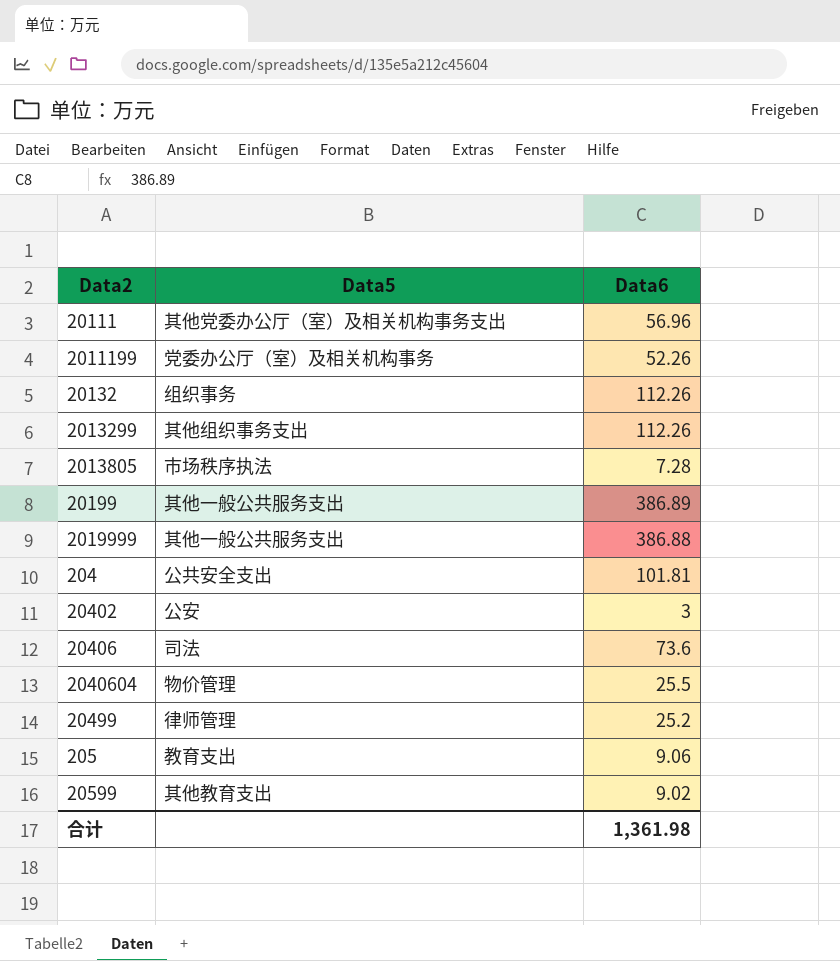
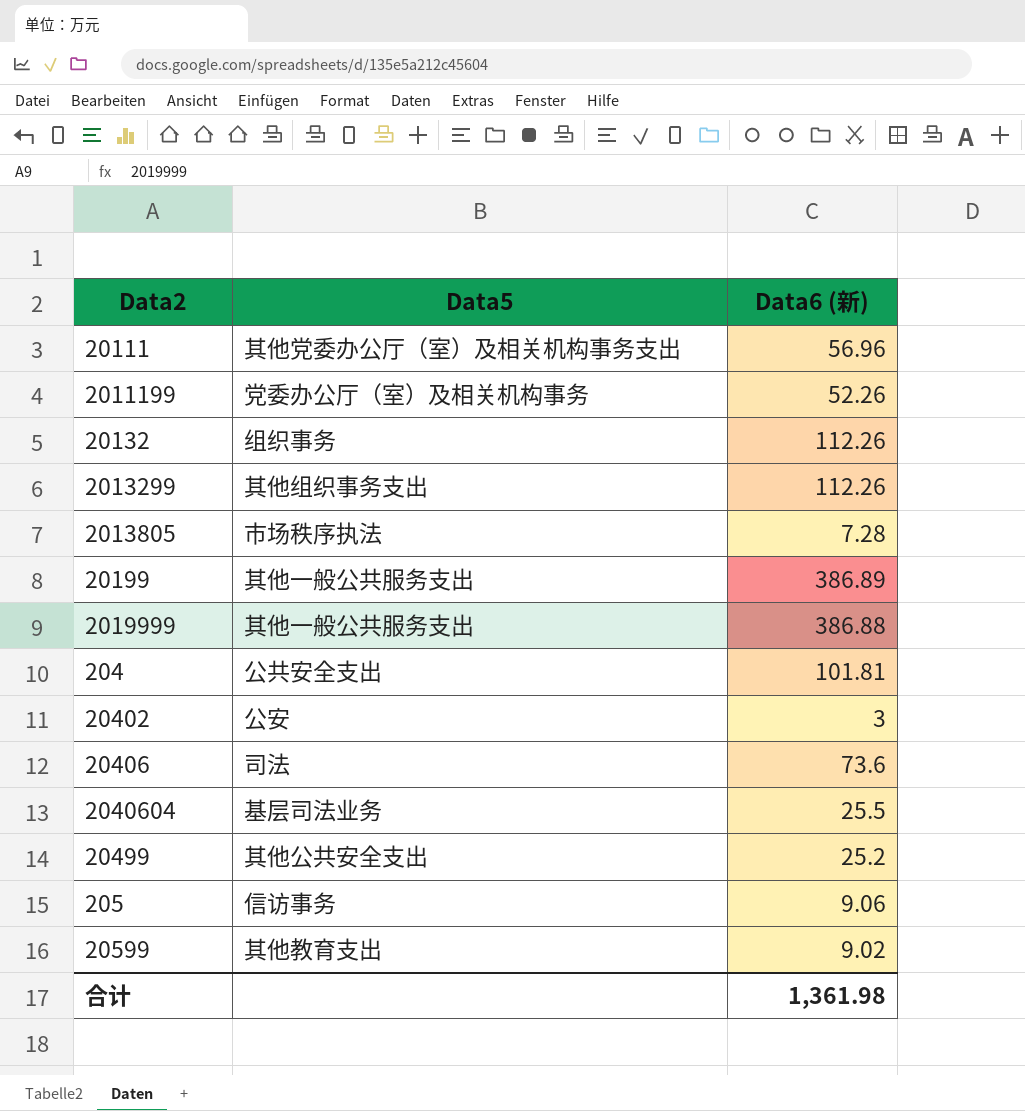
column name: Data6 -> Data6 (新)
2040604 | Data5: 物价管理 -> 基层司法业务
20499 | Data5: 律师管理 -> 其他公共安全支出
205 | Data5: 教育支出 -> 信访事务

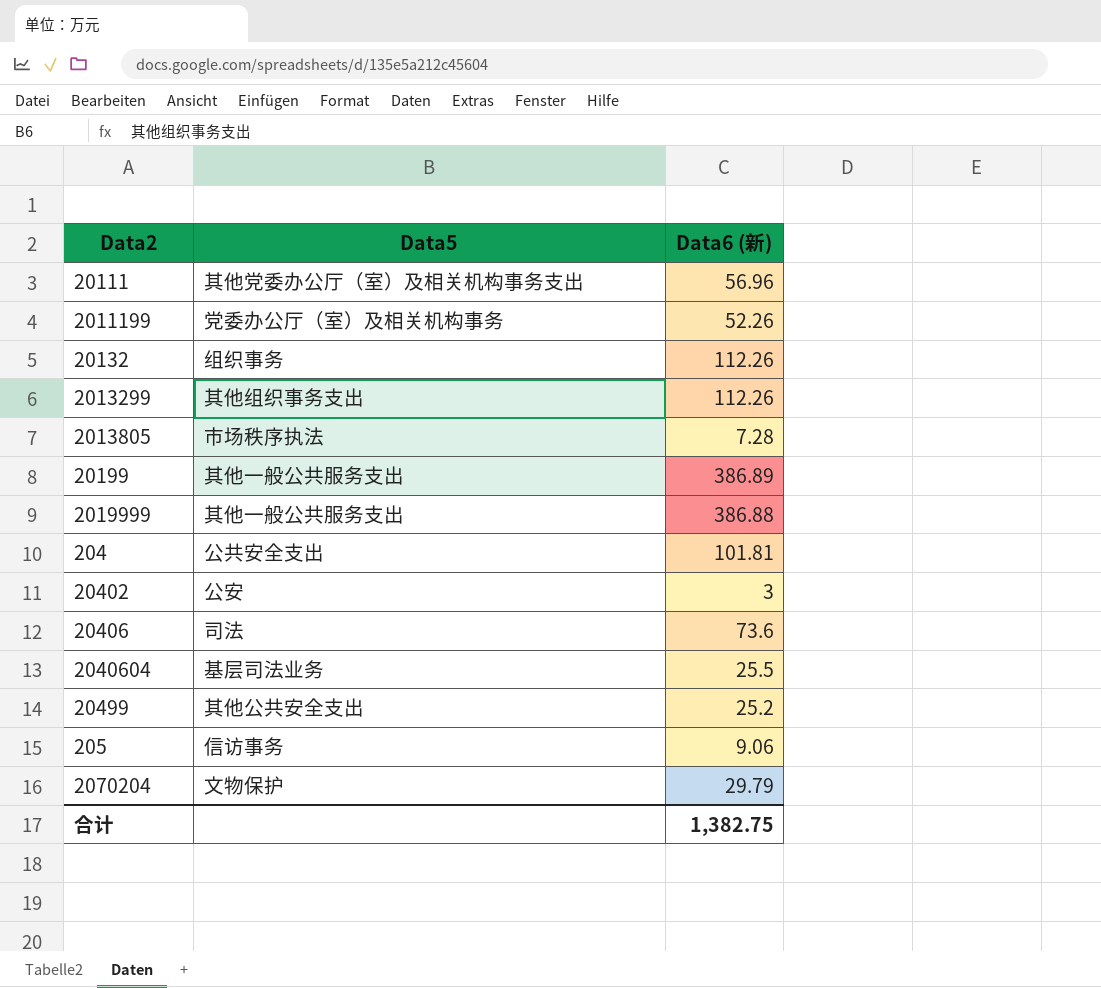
row 20599: 其他教育支出 | 9.02 -> none
row 2070204: none -> 文物保护 | 29.79
合计 | Data6 (新): 1,361.98 -> 1,382.75

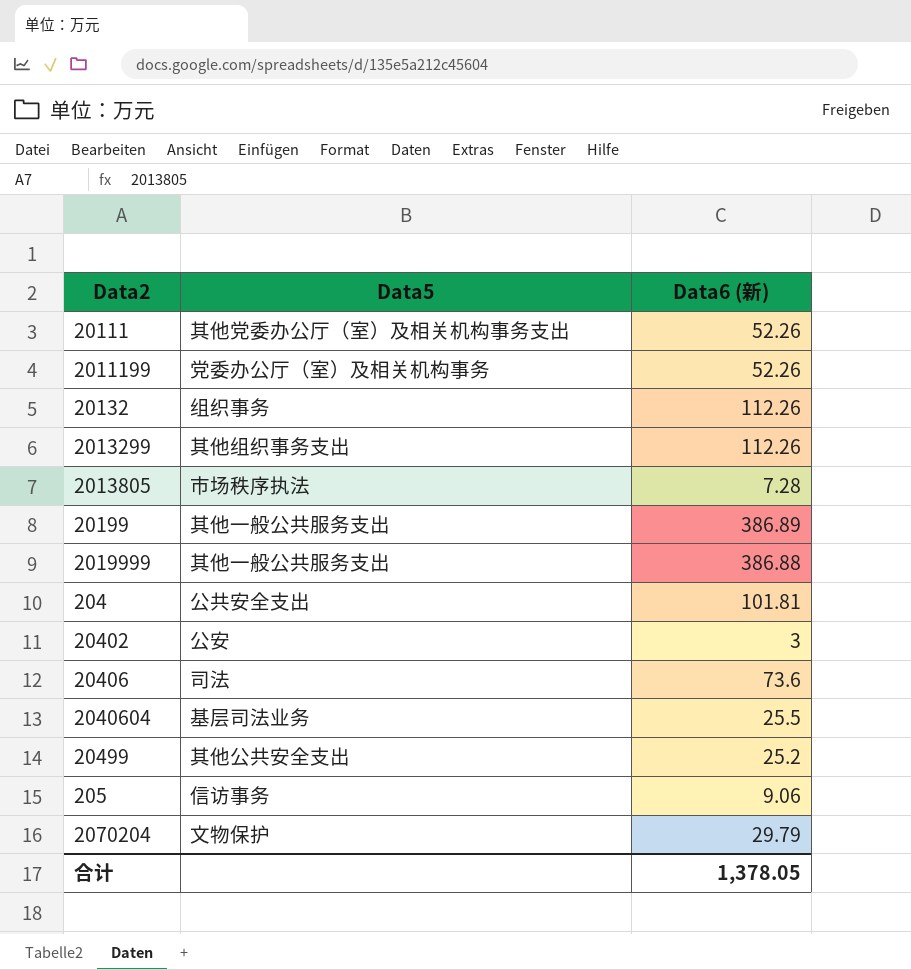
20111 | Data6 (新): 56.96 -> 52.26
合计 | Data6 (新): 1,382.75 -> 1,378.05

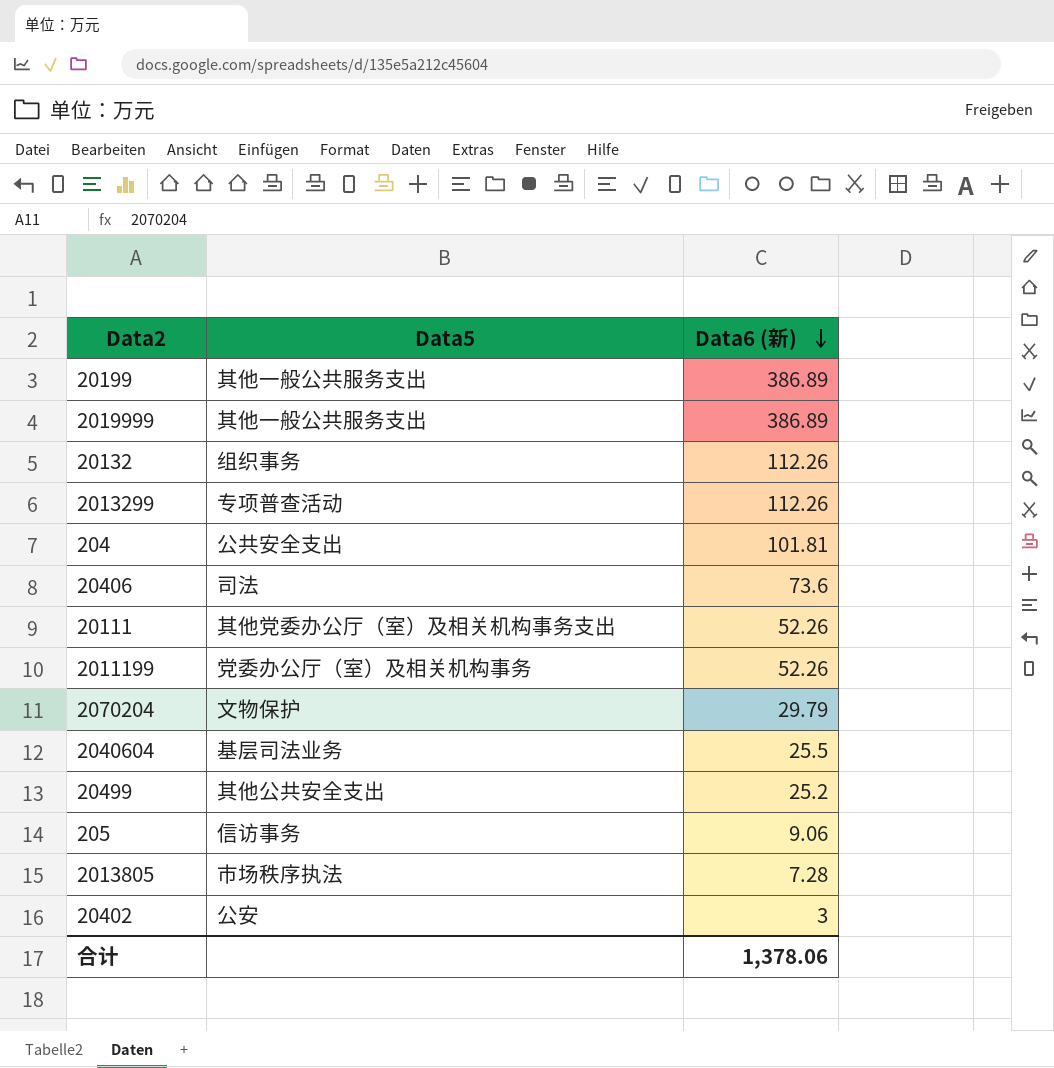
row order: none -> Data6 (新) descending
2019999 | Data6 (新): 386.88 -> 386.89
2013299 | Data5: 其他组织事务支出 -> 专项普查活动
合计 | Data6 (新): 1,378.05 -> 1,378.06

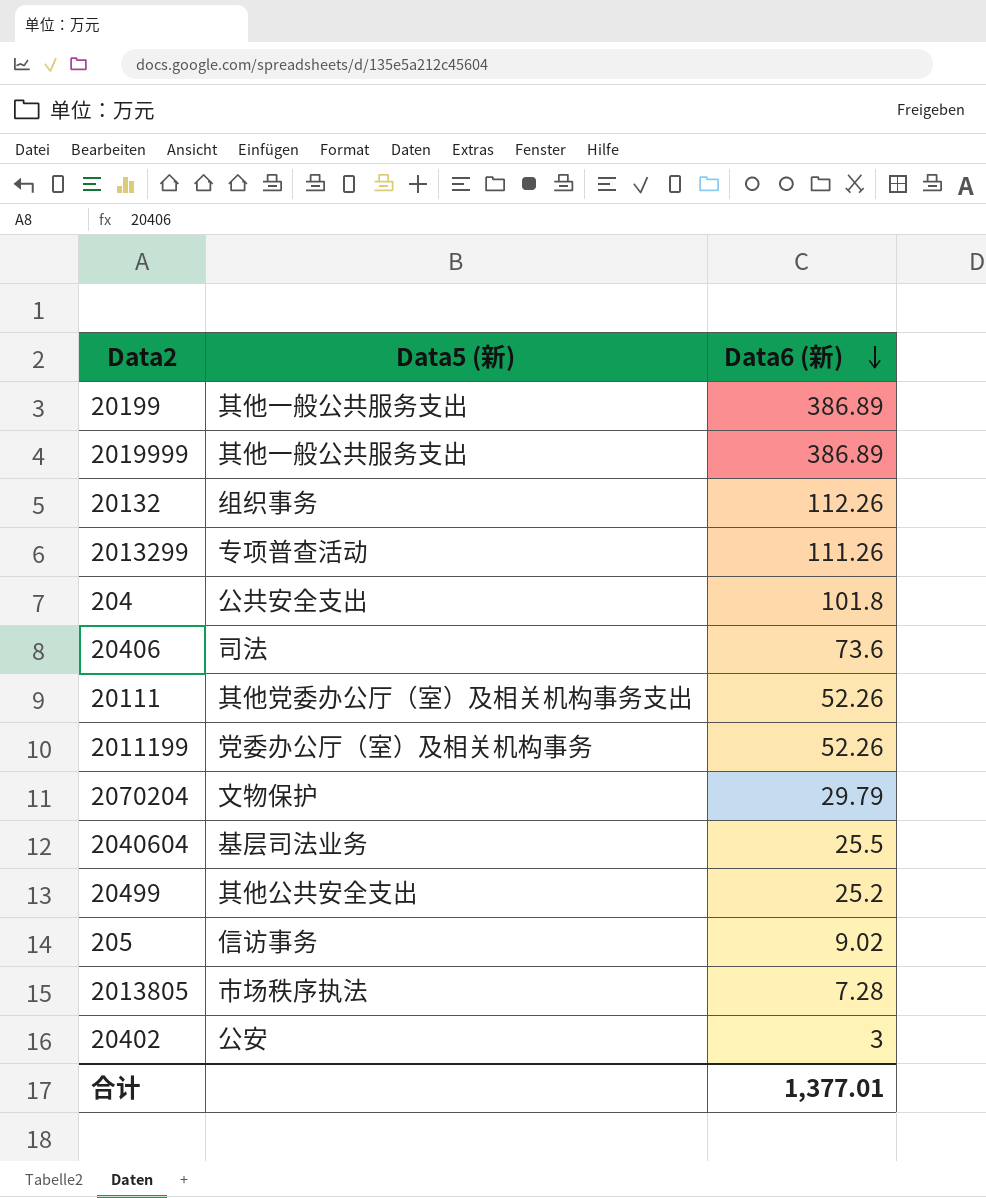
column name: Data5 -> Data5 (新)
2013299 | Data6 (新): 112.26 -> 111.26
204 | Data6 (新): 101.81 -> 101.8
205 | Data6 (新): 9.06 -> 9.02
合计 | Data6 (新): 1,378.06 -> 1,377.01

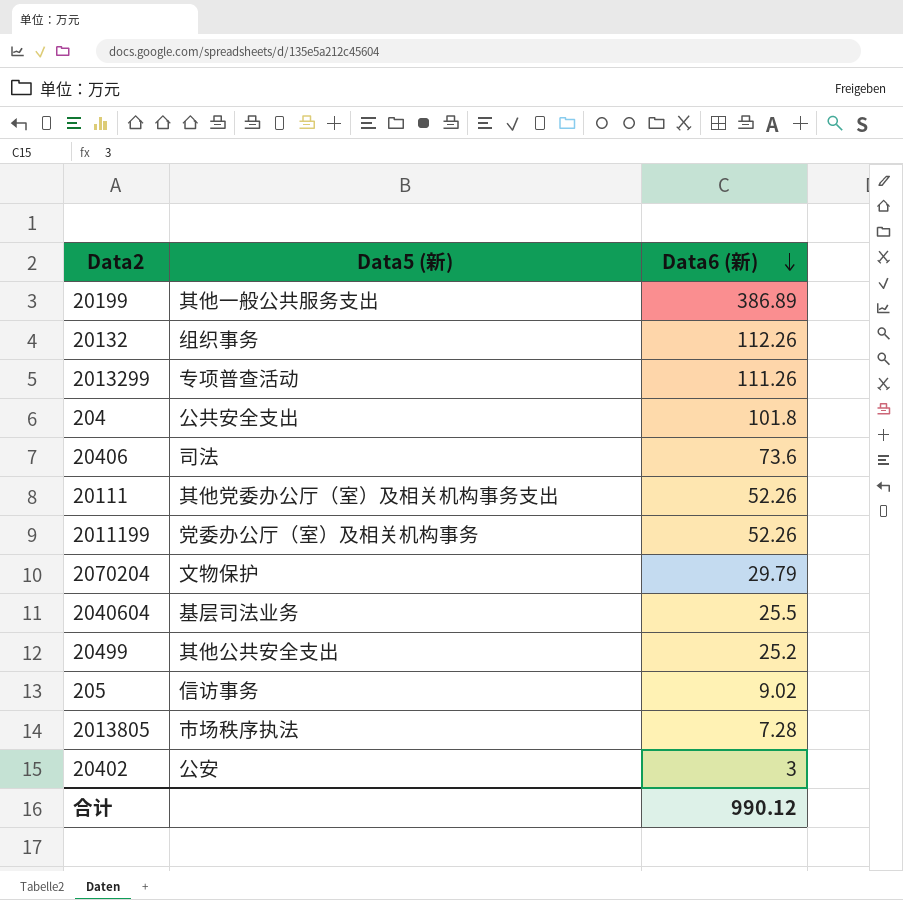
row 2019999: 其他一般公共服务支出 | 386.89 -> none
合计 | Data6 (新): 1,377.01 -> 990.12

